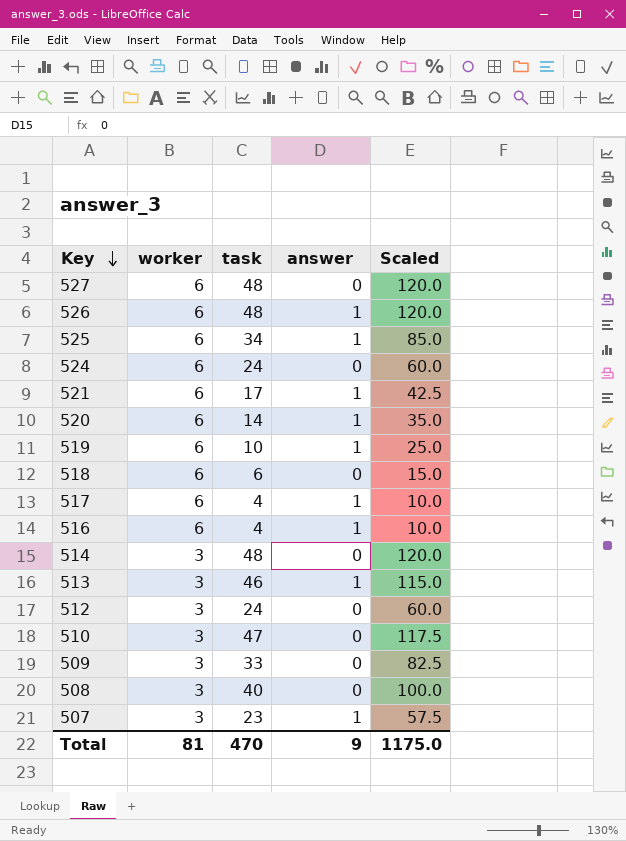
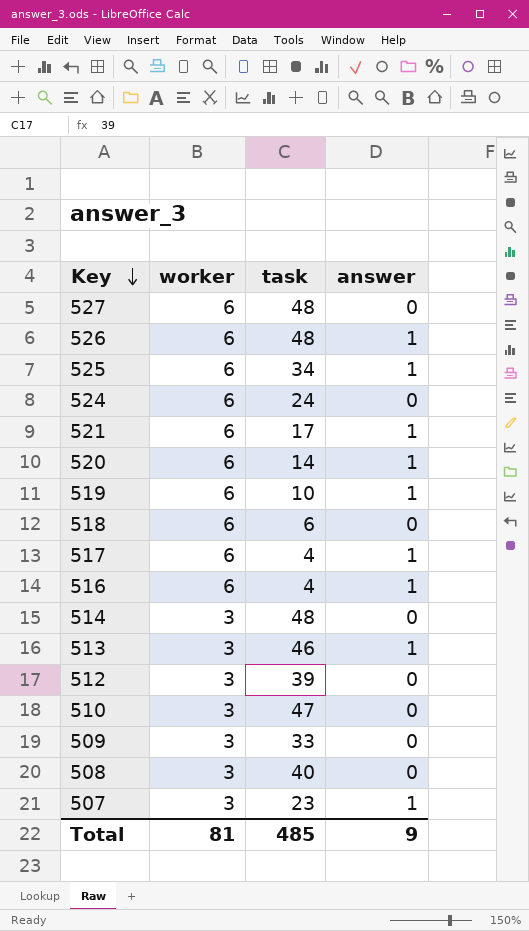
column Scaled | formula: [task] * 2.5 -> none
512 | task: 24 -> 39
Total | task: 470 -> 485

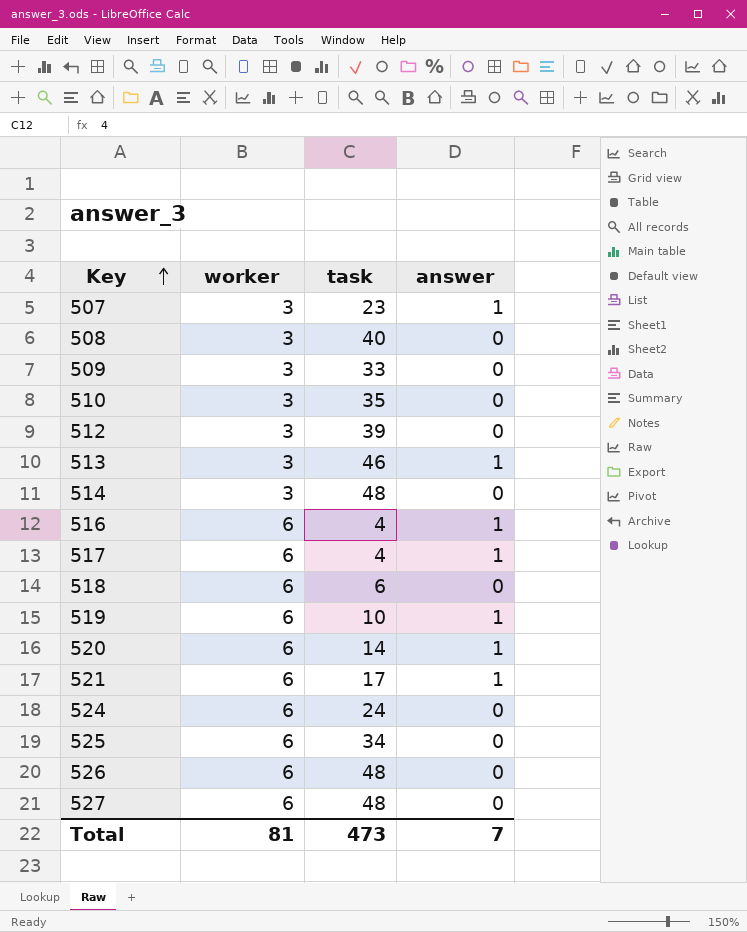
row order: Key descending -> Key ascending
510 | task: 47 -> 35
525 | answer: 1 -> 0
526 | answer: 1 -> 0
Total | task: 485 -> 473
Total | answer: 9 -> 7

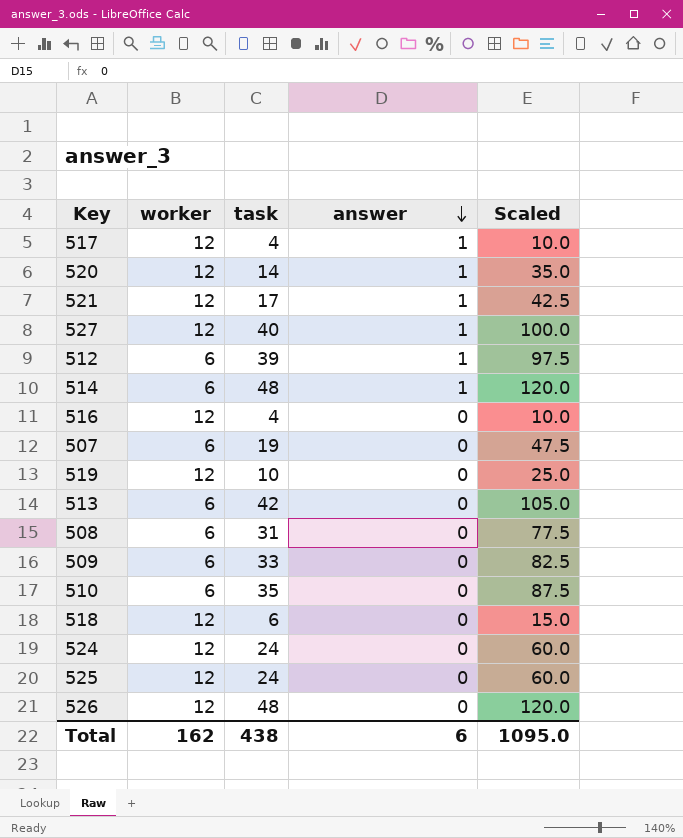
row order: Key ascending -> answer descending
column Scaled | formula: none -> [task] * 2.5
517 | worker: 6 -> 12
520 | worker: 6 -> 12
521 | worker: 6 -> 12
527 | worker: 6 -> 12
527 | task: 48 -> 40
527 | answer: 0 -> 1
512 | worker: 3 -> 6
512 | answer: 0 -> 1
514 | worker: 3 -> 6
514 | answer: 0 -> 1
516 | worker: 6 -> 12
516 | answer: 1 -> 0
507 | worker: 3 -> 6
507 | task: 23 -> 19
507 | answer: 1 -> 0
519 | worker: 6 -> 12
519 | answer: 1 -> 0
513 | worker: 3 -> 6
513 | task: 46 -> 42
513 | answer: 1 -> 0
508 | worker: 3 -> 6
508 | task: 40 -> 31
509 | worker: 3 -> 6
510 | worker: 3 -> 6
518 | worker: 6 -> 12
524 | worker: 6 -> 12
525 | worker: 6 -> 12
525 | task: 34 -> 24
526 | worker: 6 -> 12
Total | worker: 81 -> 162
Total | task: 473 -> 438
Total | answer: 7 -> 6

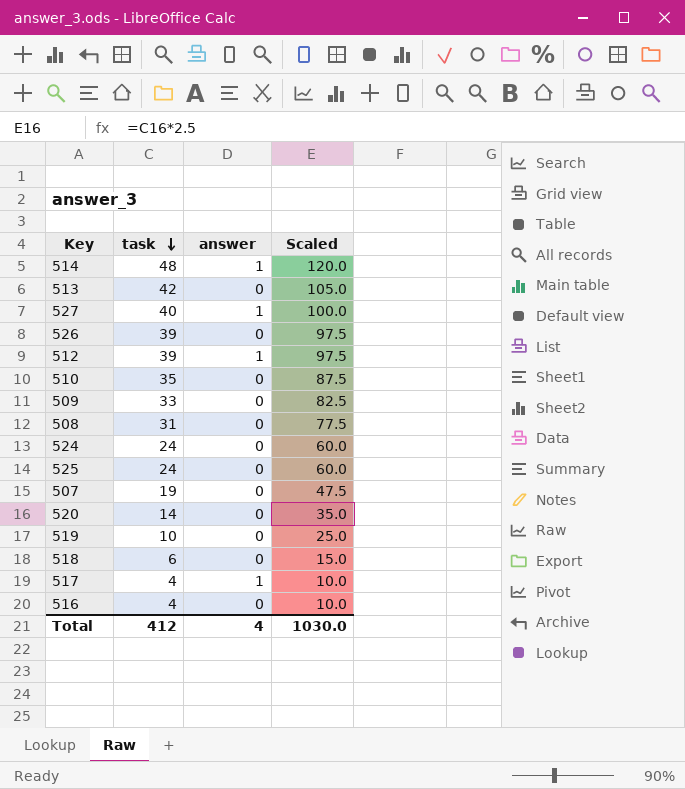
row order: answer descending -> task descending
column worker | position: 2 -> none
row 521: 12 | 17 | 1 | 42.5 -> none
526 | task: 48 -> 39
526 | Scaled: 120.0 -> 97.5
520 | answer: 1 -> 0
Total | task: 438 -> 412
Total | answer: 6 -> 4
Total | Scaled: 1095.0 -> 1030.0

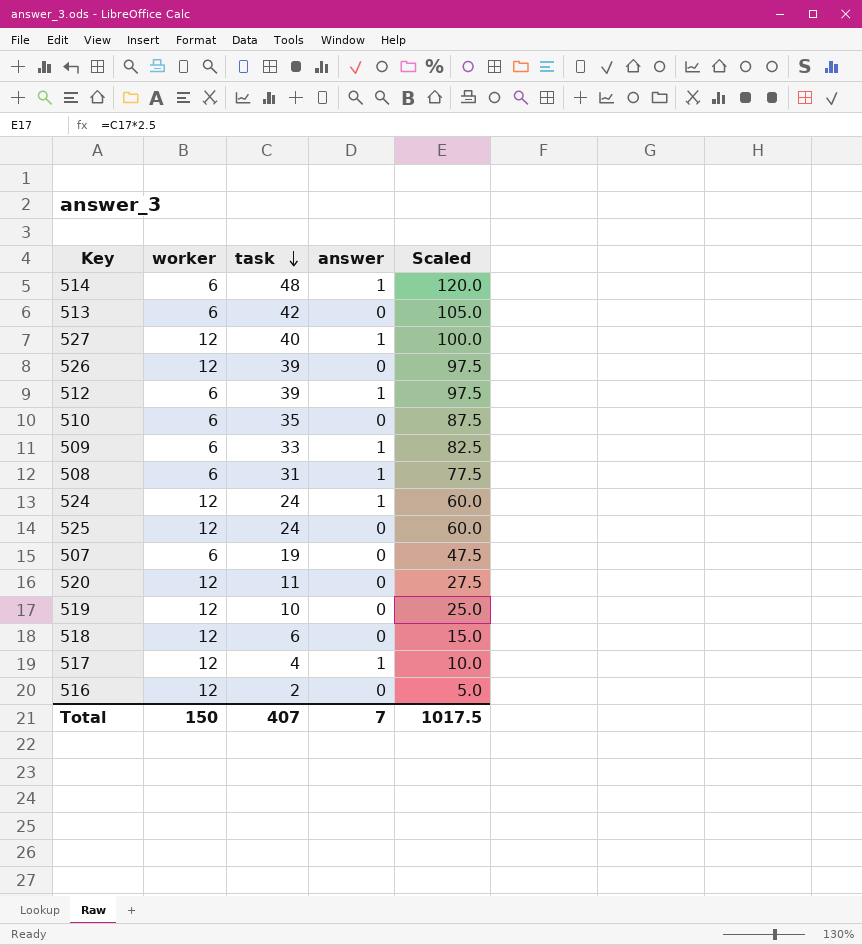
column worker | position: none -> 2
509 | answer: 0 -> 1
508 | answer: 0 -> 1
524 | answer: 0 -> 1
520 | task: 14 -> 11
520 | Scaled: 35.0 -> 27.5
516 | task: 4 -> 2
516 | Scaled: 10.0 -> 5.0
Total | task: 412 -> 407
Total | answer: 4 -> 7
Total | Scaled: 1030.0 -> 1017.5

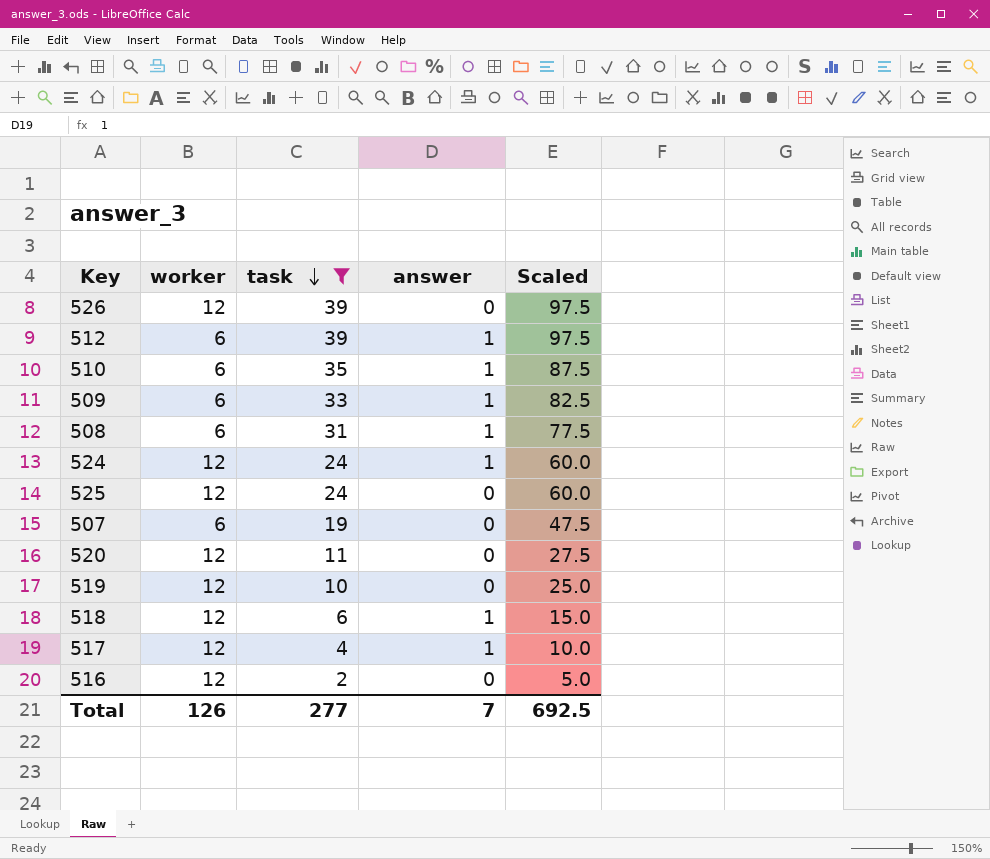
filter: none -> task <= 39
510 | answer: 0 -> 1
518 | answer: 0 -> 1
Total | worker: 150 -> 126
Total | task: 407 -> 277
Total | Scaled: 1017.5 -> 692.5

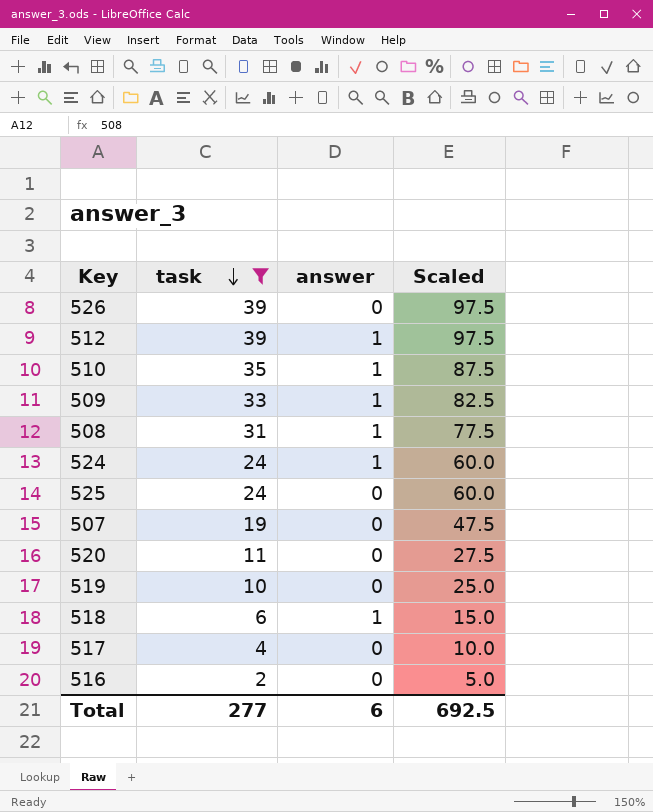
column worker | position: 2 -> none
517 | answer: 1 -> 0
Total | answer: 7 -> 6

